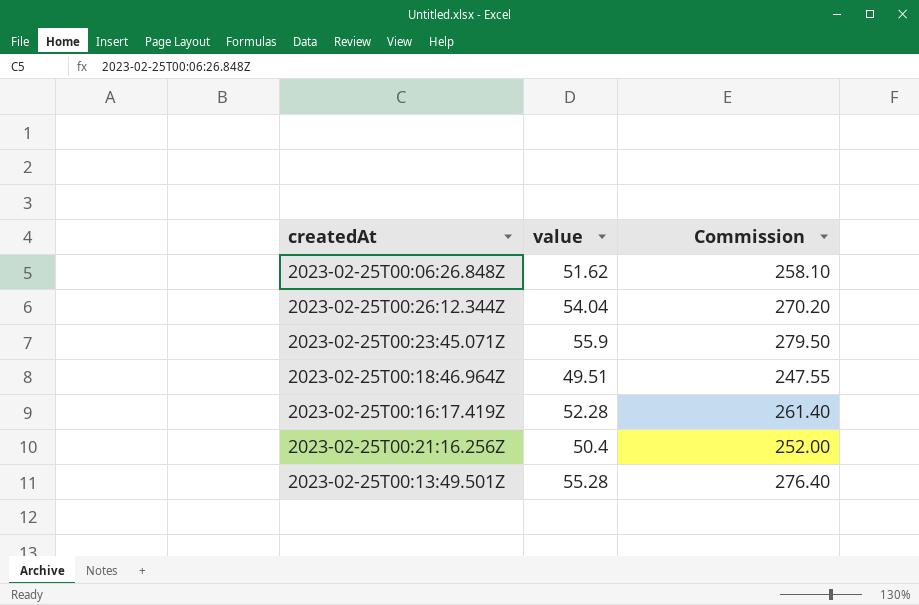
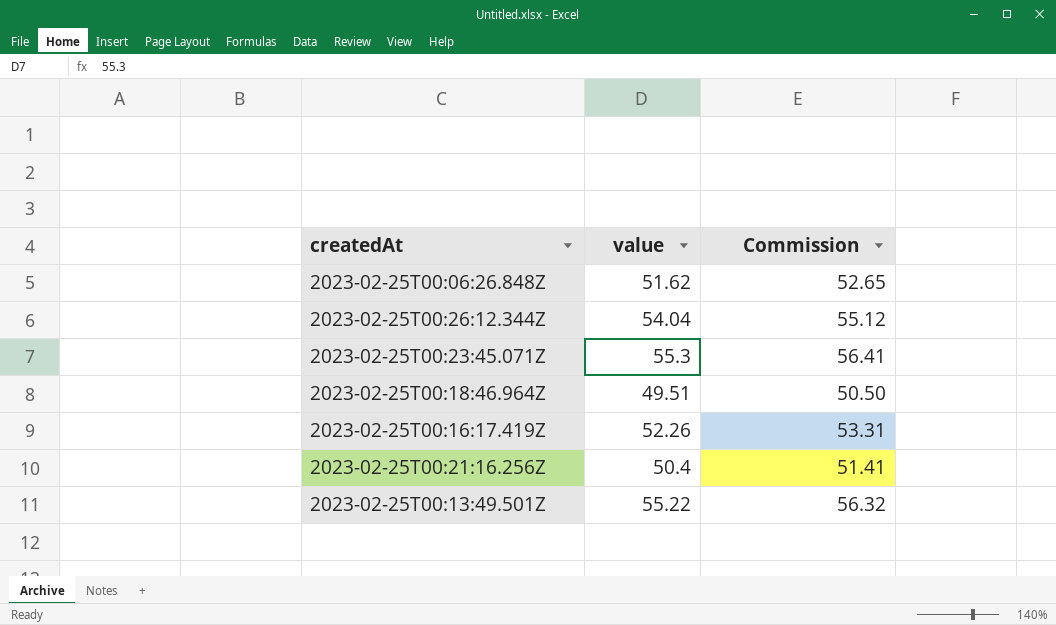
column Commission | formula: [value] * 5 -> [value] * 1.02
2023-02-25T00:23:45.071Z | value: 55.9 -> 55.3
2023-02-25T00:16:17.419Z | value: 52.28 -> 52.26
2023-02-25T00:13:49.501Z | value: 55.28 -> 55.22

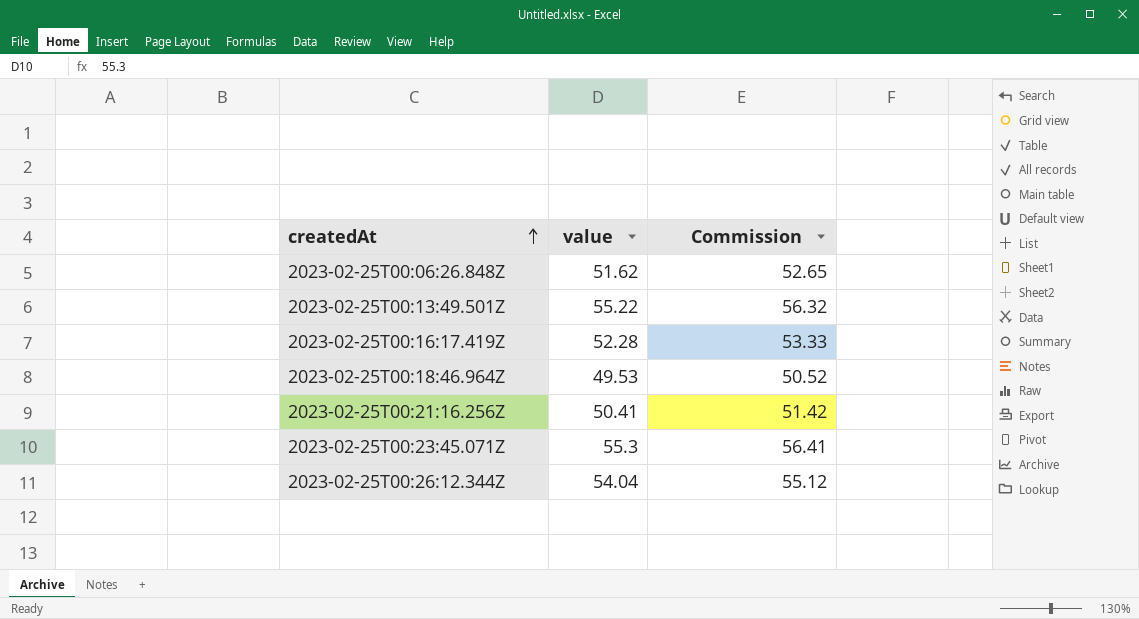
row order: none -> createdAt ascending
2023-02-25T00:16:17.419Z | value: 52.26 -> 52.28
2023-02-25T00:16:17.419Z | Commission: 53.31 -> 53.33
2023-02-25T00:18:46.964Z | value: 49.51 -> 49.53
2023-02-25T00:18:46.964Z | Commission: 50.50 -> 50.52
2023-02-25T00:21:16.256Z | value: 50.4 -> 50.41
2023-02-25T00:21:16.256Z | Commission: 51.41 -> 51.42

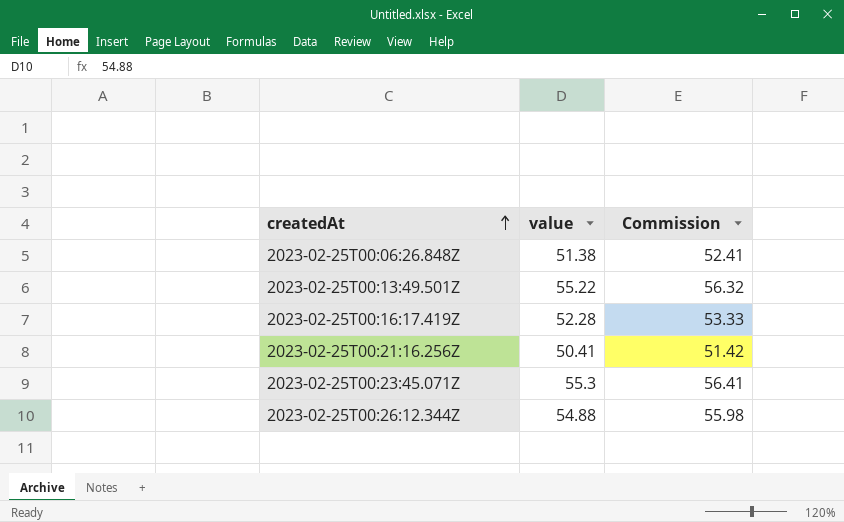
row 2023-02-25T00:18:46.964Z: 49.53 | 50.52 -> none
2023-02-25T00:06:26.848Z | value: 51.62 -> 51.38
2023-02-25T00:06:26.848Z | Commission: 52.65 -> 52.41
2023-02-25T00:26:12.344Z | value: 54.04 -> 54.88
2023-02-25T00:26:12.344Z | Commission: 55.12 -> 55.98

